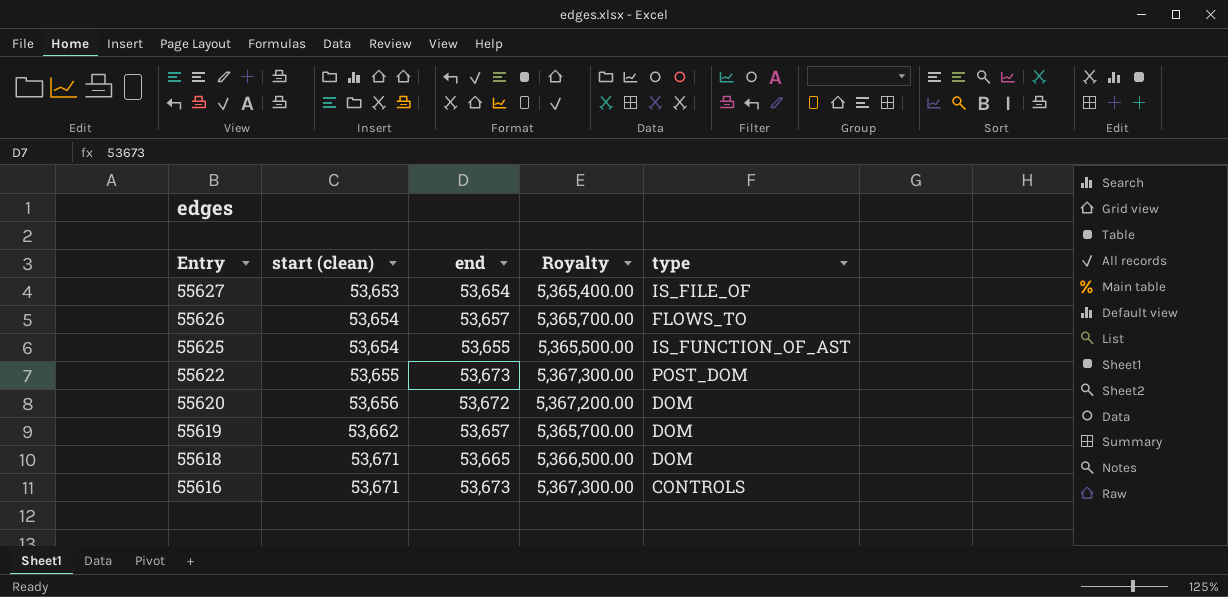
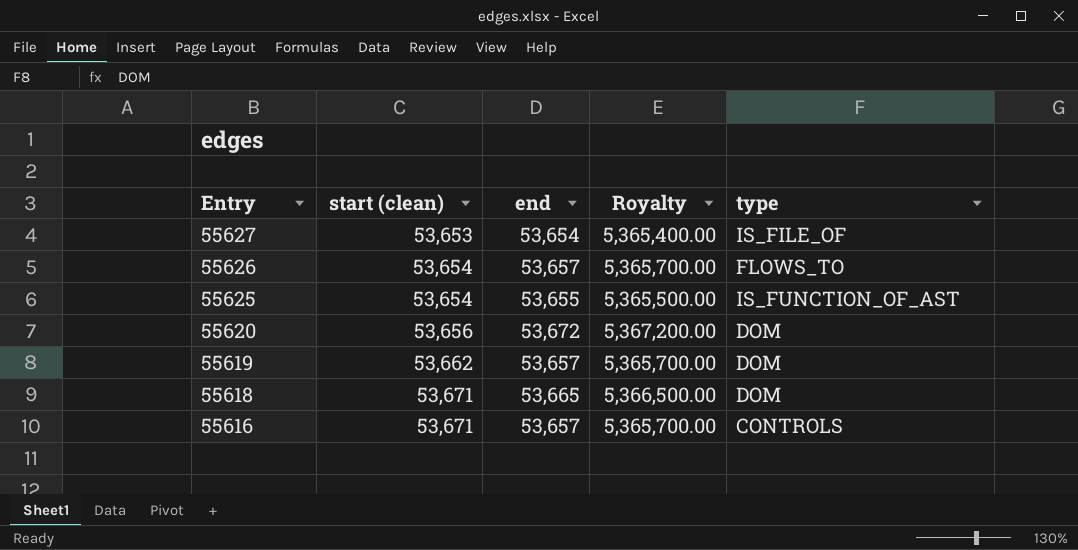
row 55622: 53,655 | 53,673 | 5,367,300.00 | POST_DOM -> none
55616 | end: 53,673 -> 53,657
55616 | Royalty: 5,367,300.00 -> 5,365,700.00

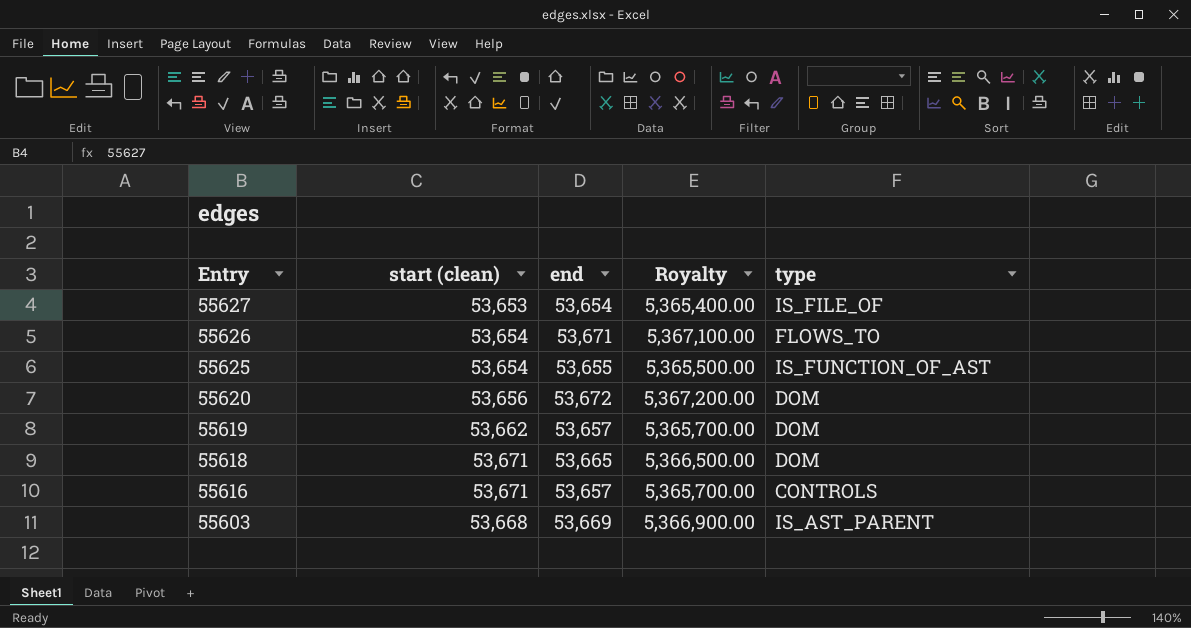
55626 | end: 53,657 -> 53,671
55626 | Royalty: 5,365,700.00 -> 5,367,100.00
row 55603: none -> 53,668 | 53,669 | 5,366,900.00 | IS_AST_PARENT

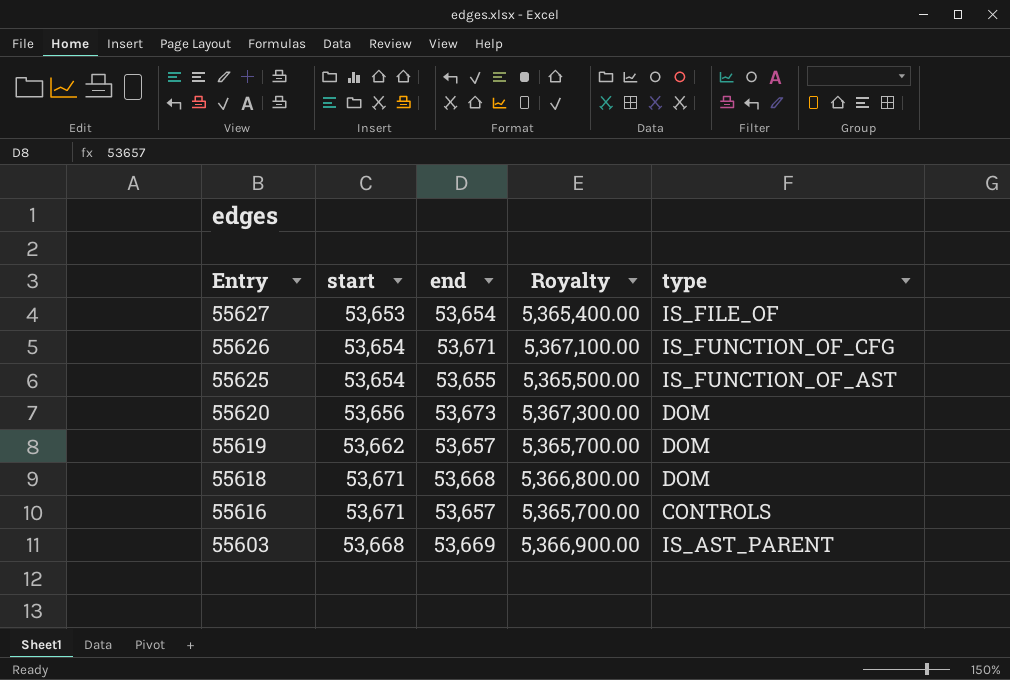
column name: start (clean) -> start
55626 | type: FLOWS_TO -> IS_FUNCTION_OF_CFG
55620 | end: 53,672 -> 53,673
55620 | Royalty: 5,367,200.00 -> 5,367,300.00
55618 | end: 53,665 -> 53,668
55618 | Royalty: 5,366,500.00 -> 5,366,800.00

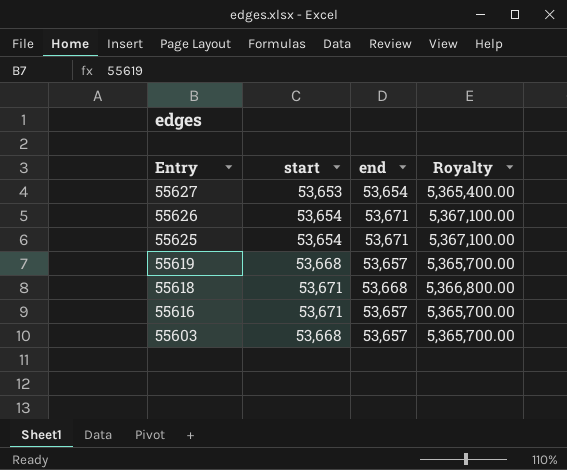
column type | position: 5 -> none
row 55620: 53,656 | 53,673 | 5,367,300.00 | DOM -> none
55625 | end: 53,655 -> 53,671
55625 | Royalty: 5,365,500.00 -> 5,367,100.00
55619 | start: 53,662 -> 53,668
55603 | end: 53,669 -> 53,657
55603 | Royalty: 5,366,900.00 -> 5,365,700.00

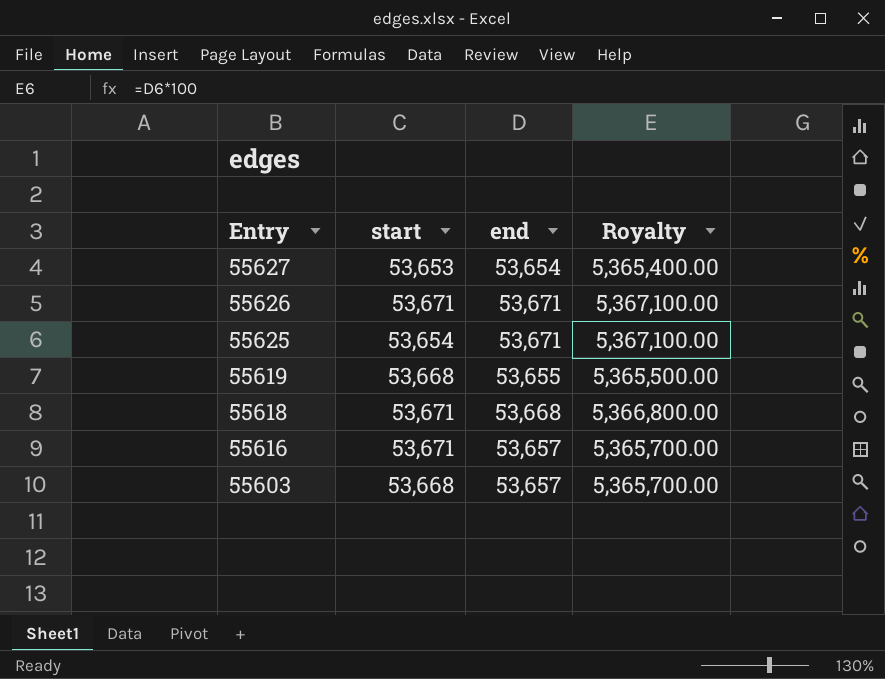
55626 | start: 53,654 -> 53,671
55619 | end: 53,657 -> 53,655
55619 | Royalty: 5,365,700.00 -> 5,365,500.00

